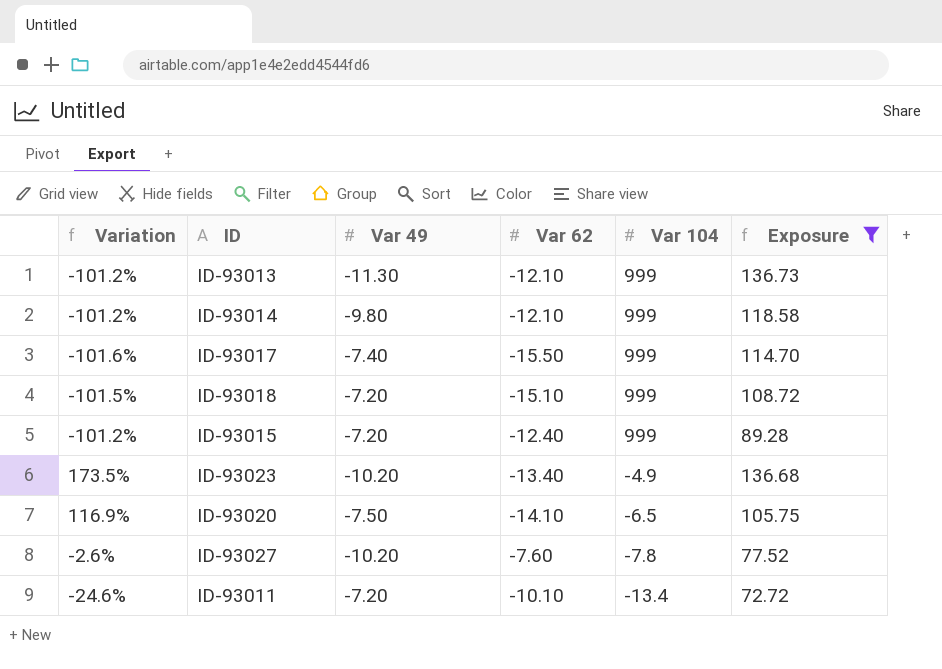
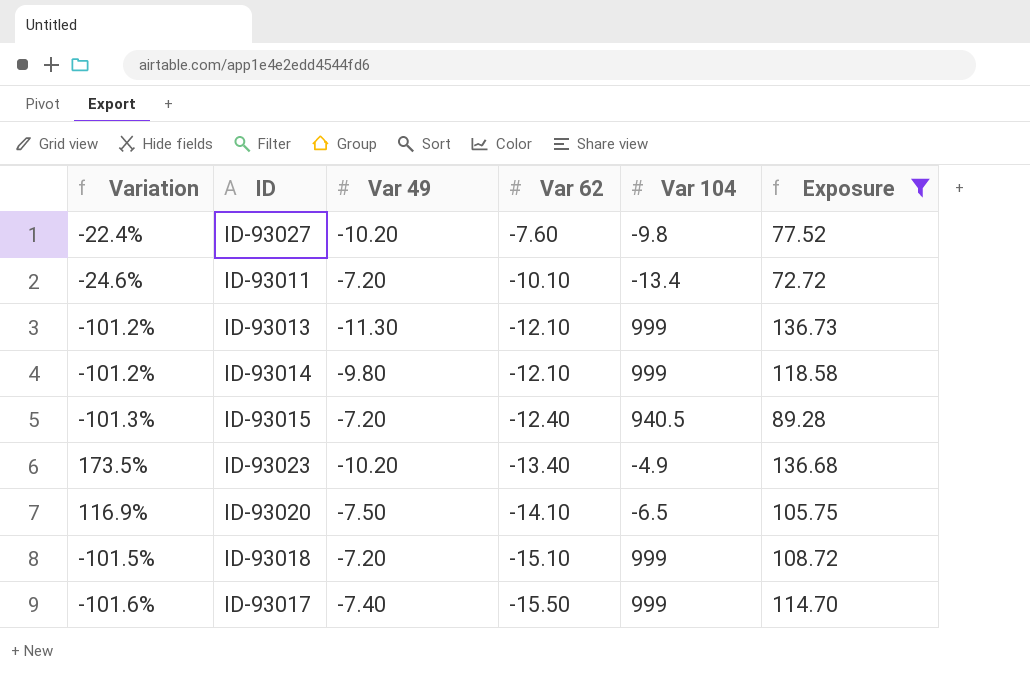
row order: Var 104 descending -> Var 62 descending
ID-93027 | Variation: -2.6% -> -22.4%
ID-93027 | Var 104: -7.8 -> -9.8
ID-93015 | Variation: -101.2% -> -101.3%
ID-93015 | Var 104: 999 -> 940.5

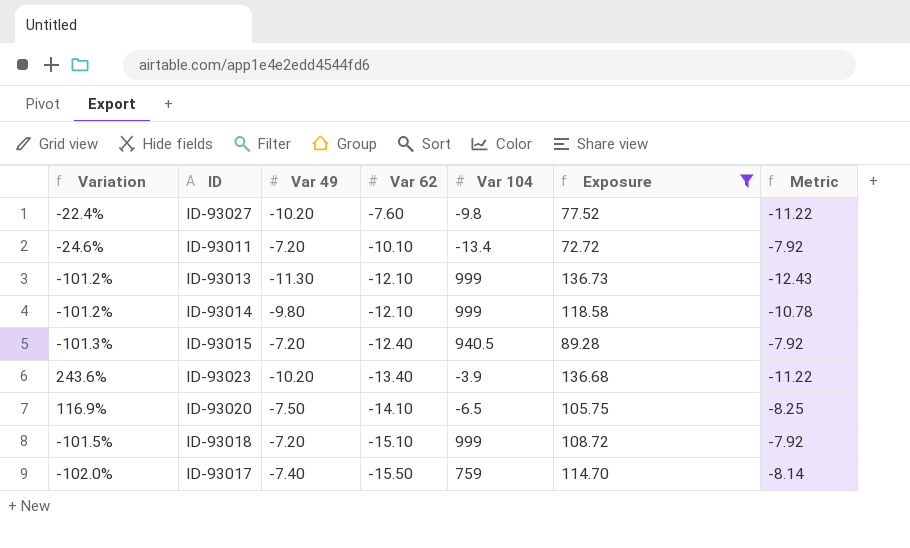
column Metric | formula: none -> [Var 49] * 1.1
ID-93023 | Variation: 173.5% -> 243.6%
ID-93023 | Var 104: -4.9 -> -3.9
ID-93017 | Variation: -101.6% -> -102.0%
ID-93017 | Var 104: 999 -> 759

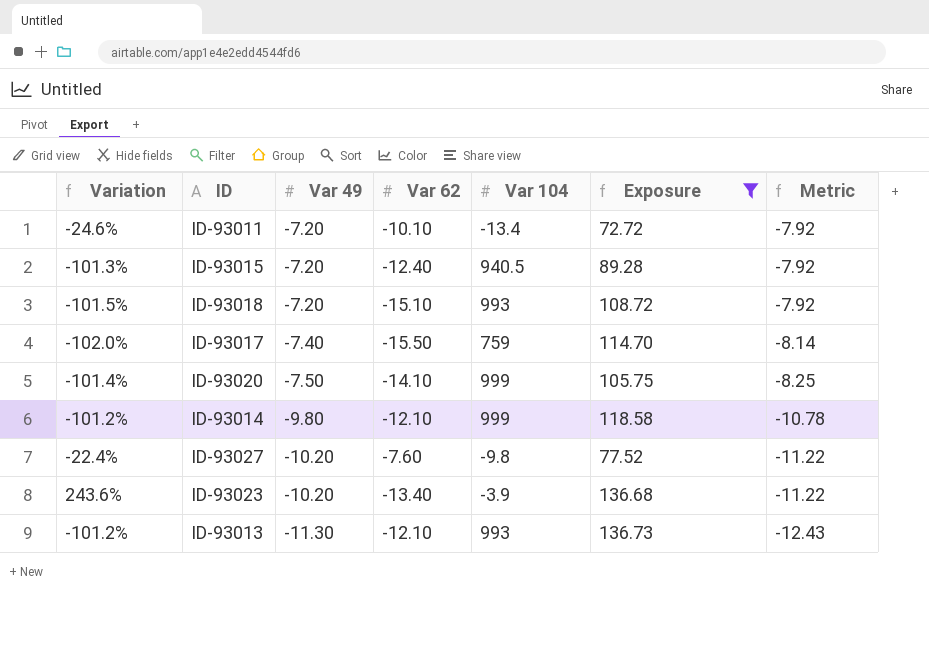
row order: Var 62 descending -> Var 49 descending
ID-93018 | Var 104: 999 -> 993
ID-93020 | Variation: 116.9% -> -101.4%
ID-93020 | Var 104: -6.5 -> 999
ID-93013 | Var 104: 999 -> 993

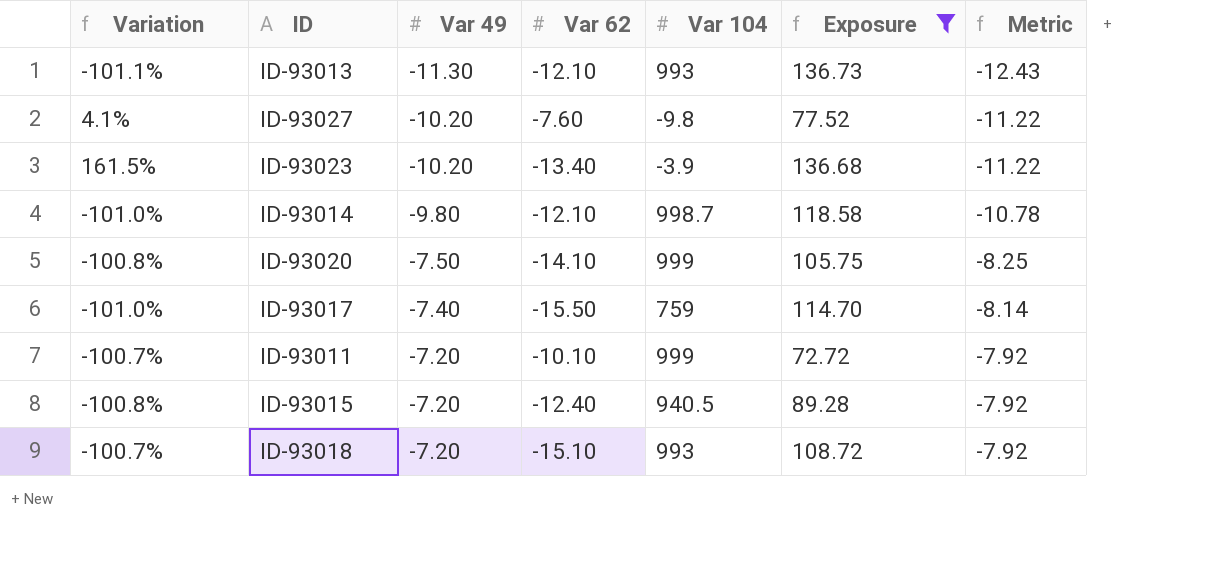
row order: Var 49 descending -> Var 49 ascending
column Variation | formula: ([Var 62] - [Var 104]) / [Var 104] -> ([Var 49] - [Var 104]) / [Var 104]
ID-93014 | Var 104: 999 -> 998.7
ID-93011 | Var 104: -13.4 -> 999

